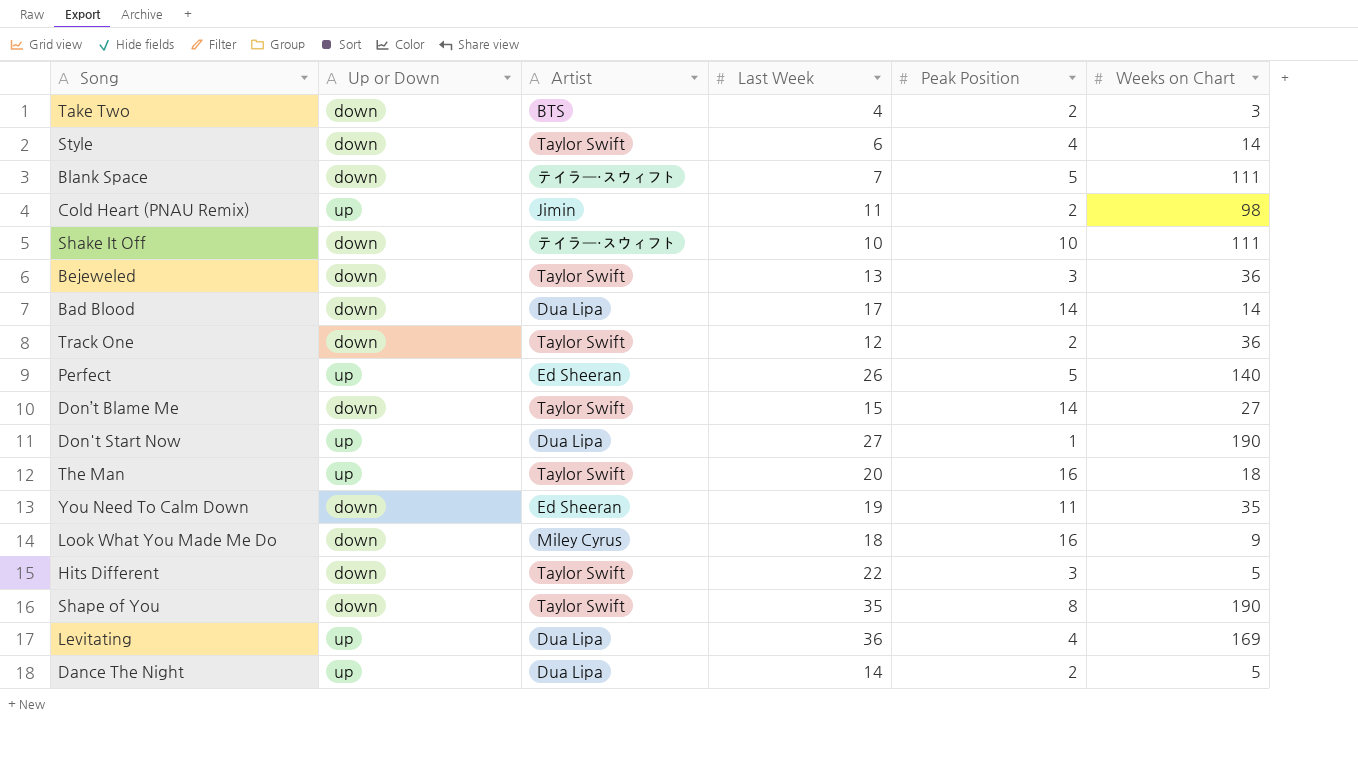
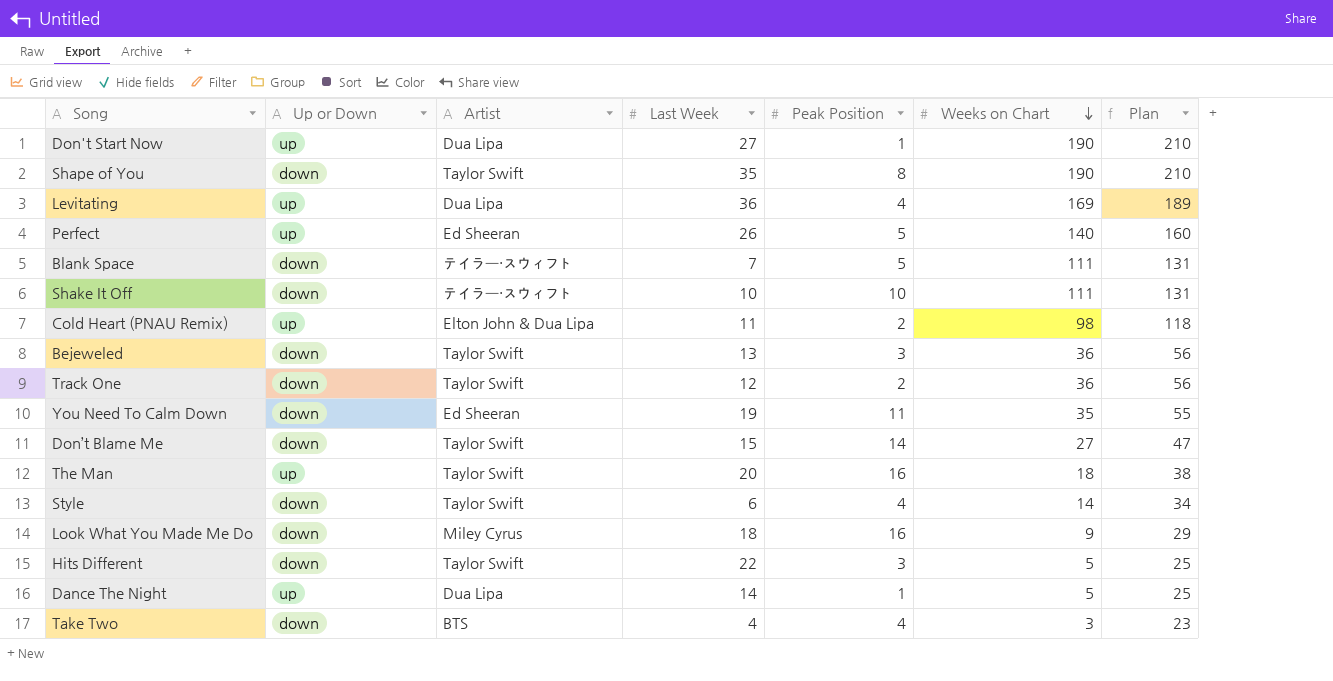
row order: none -> Weeks on Chart descending
column Plan | formula: none -> [Weeks on Chart] + 20
row Bad Blood: down | Dua Lipa | 17 | 14 | 14 -> none
Cold Heart (PNAU Remix) | Artist: Jimin -> Elton John & Dua Lipa
Dance The Night | Peak Position: 2 -> 1
Take Two | Peak Position: 2 -> 4

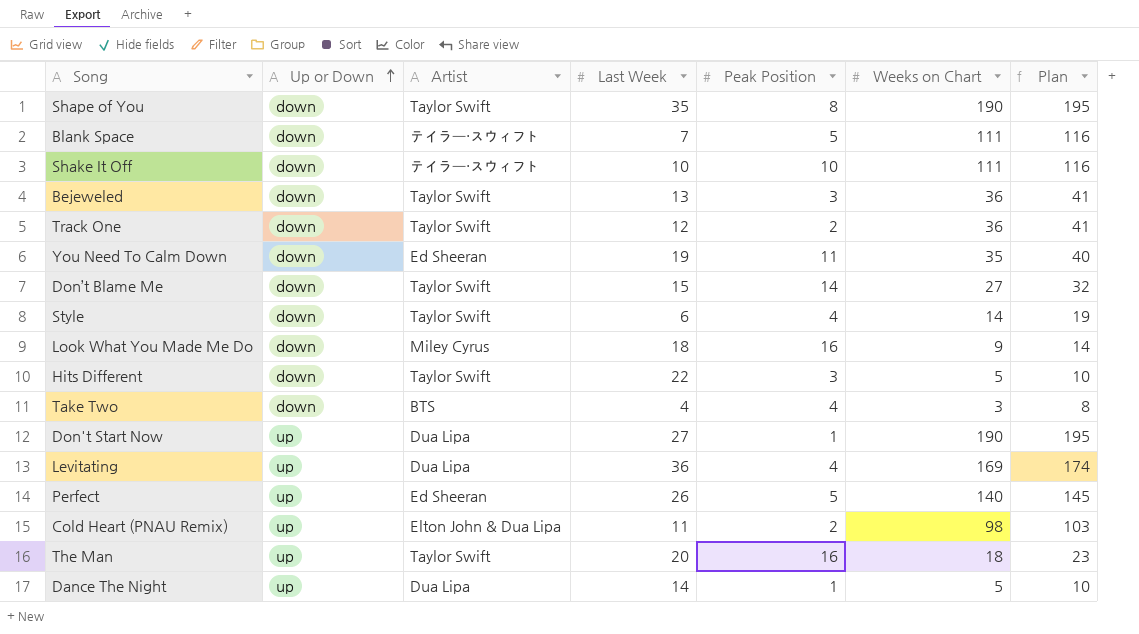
row order: Weeks on Chart descending -> Up or Down ascending
column Plan | formula: [Weeks on Chart] + 20 -> [Weeks on Chart] + 5

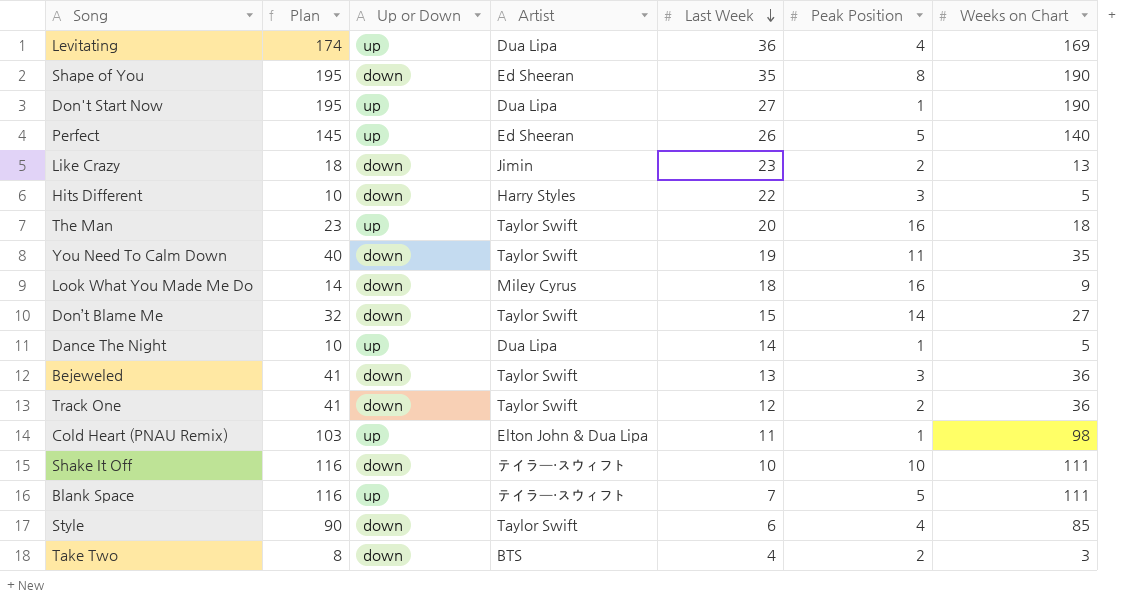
row order: Up or Down ascending -> Last Week descending
column Plan | position: 7 -> 2
Shape of You | Artist: Taylor Swift -> Ed Sheeran
row Like Crazy: none -> 18 | down | Jimin | 23 | 2 | 13
Hits Different | Artist: Taylor Swift -> Harry Styles
You Need To Calm Down | Artist: Ed Sheeran -> Taylor Swift
Cold Heart (PNAU Remix) | Peak Position: 2 -> 1
Blank Space | Up or Down: down -> up
Style | Plan: 19 -> 90
Style | Weeks on Chart: 14 -> 85
Take Two | Peak Position: 4 -> 2

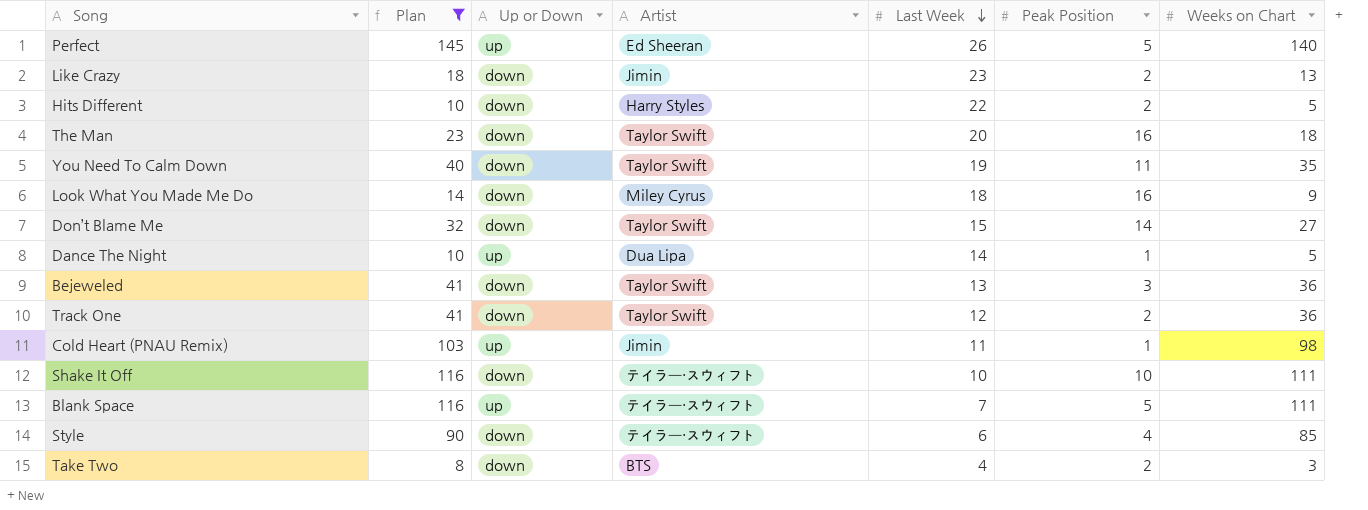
filter: none -> Plan <= 145
Hits Different | Peak Position: 3 -> 2
The Man | Up or Down: up -> down
Cold Heart (PNAU Remix) | Artist: Elton John & Dua Lipa -> Jimin
Style | Artist: Taylor Swift -> テイラー・スウィフト

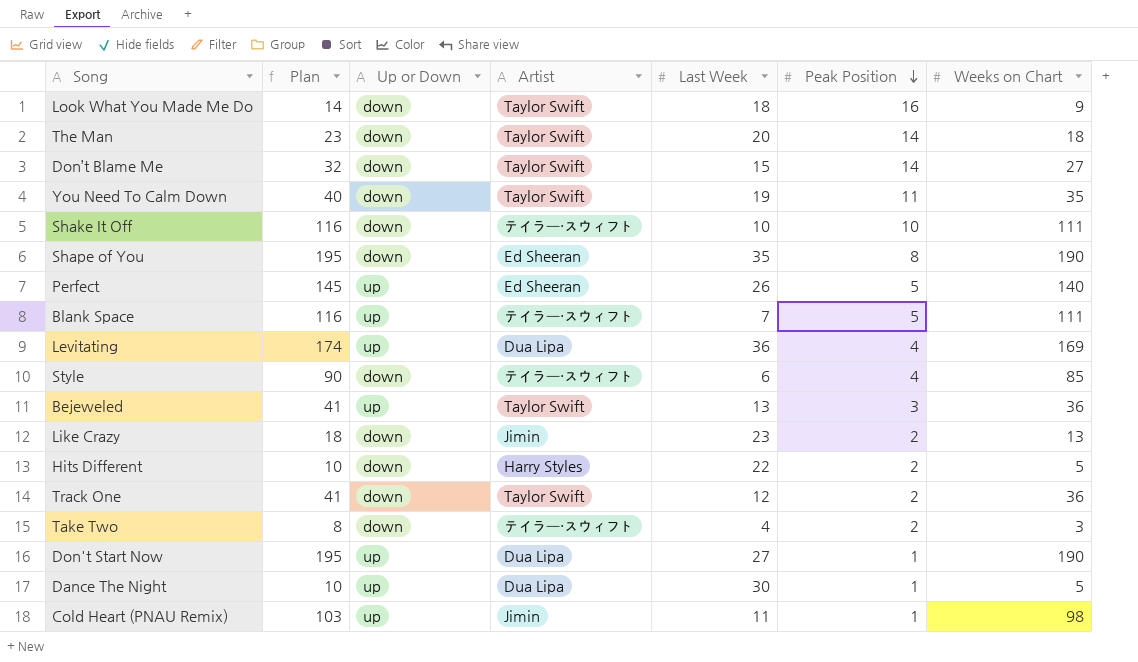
filter: Plan <= 145 -> none
row order: Last Week descending -> Peak Position descending
Look What You Made Me Do | Artist: Miley Cyrus -> Taylor Swift
The Man | Peak Position: 16 -> 14
Bejeweled | Up or Down: down -> up
Take Two | Artist: BTS -> テイラー・スウィフト
Dance The Night | Last Week: 14 -> 30

